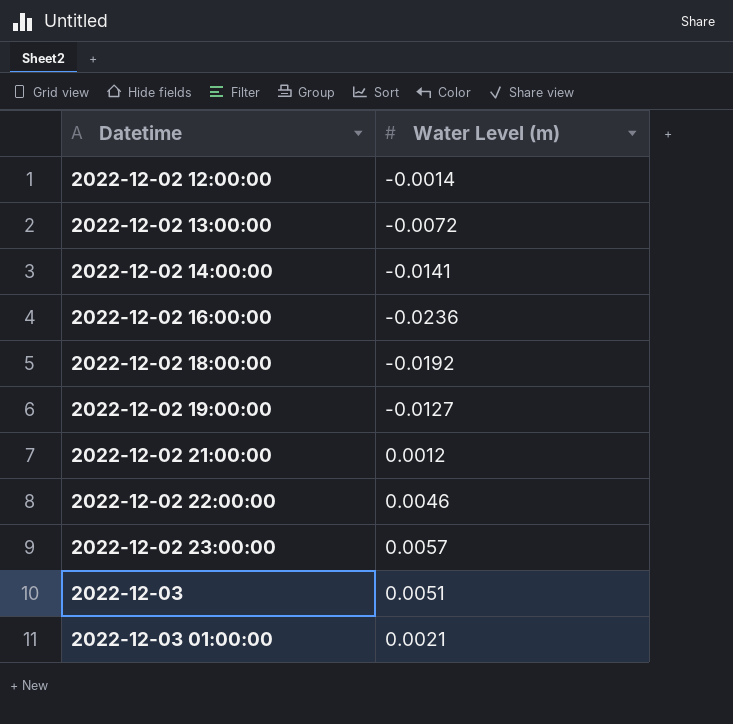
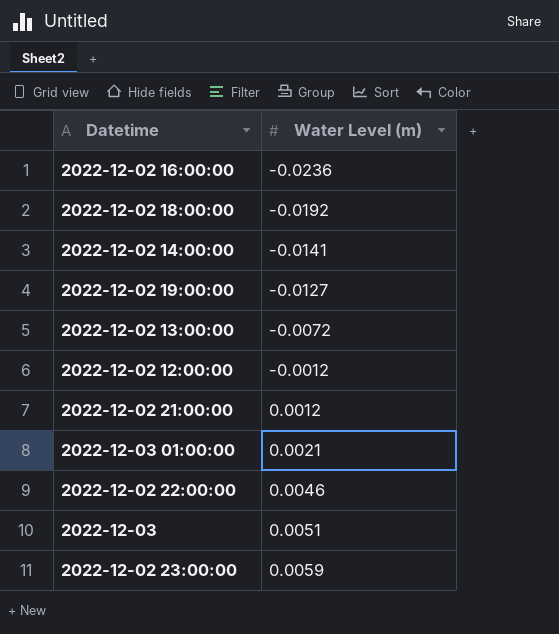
row order: Datetime ascending -> Water Level (m) ascending
2022-12-02 12:00:00 | Water Level (m): -0.0014 -> -0.0012
2022-12-02 23:00:00 | Water Level (m): 0.0057 -> 0.0059

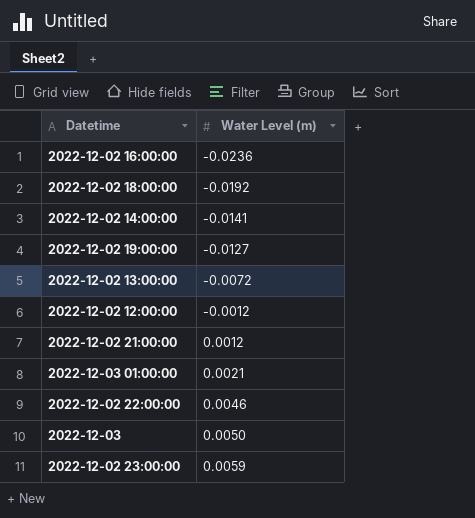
2022-12-03 | Water Level (m): 0.0051 -> 0.0050

